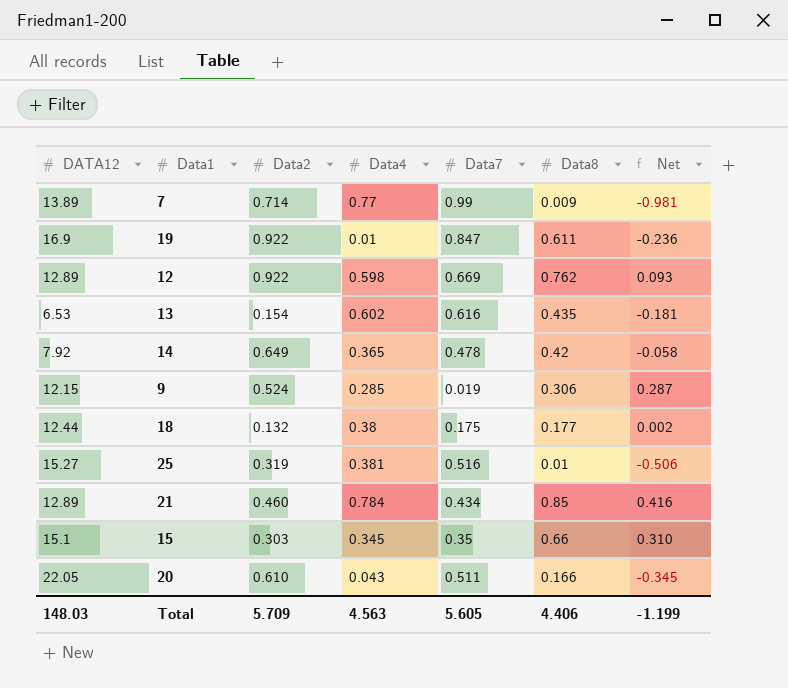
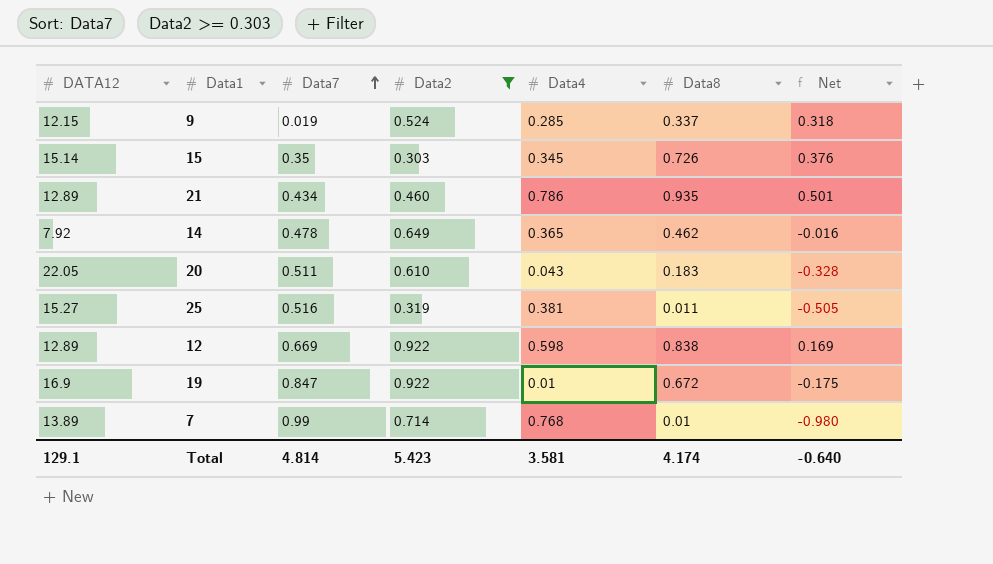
filter: none -> Data2 >= 0.303
row order: none -> Data7 ascending
column Data7 | position: 5 -> 3
9 | Data8: 0.306 -> 0.337
9 | Net: 0.287 -> 0.318
15 | DATA12: 15.1 -> 15.14
15 | Data8: 0.66 -> 0.726
15 | Net: 0.310 -> 0.376
21 | Data4: 0.784 -> 0.786
21 | Data8: 0.85 -> 0.935
21 | Net: 0.416 -> 0.501
14 | Data8: 0.42 -> 0.462
14 | Net: -0.058 -> -0.016
20 | Data8: 0.166 -> 0.183
20 | Net: -0.345 -> -0.328
25 | Data8: 0.01 -> 0.011
25 | Net: -0.506 -> -0.505
12 | Data8: 0.762 -> 0.838
12 | Net: 0.093 -> 0.169
19 | Data8: 0.611 -> 0.672
19 | Net: -0.236 -> -0.175
7 | Data4: 0.77 -> 0.768
7 | Data8: 0.009 -> 0.01
7 | Net: -0.981 -> -0.980
Total | DATA12: 148.03 -> 129.1
Total | Data7: 5.605 -> 4.814
Total | Data2: 5.709 -> 5.423
Total | Data4: 4.563 -> 3.581
Total | Data8: 4.406 -> 4.174
Total | Net: -1.199 -> -0.640

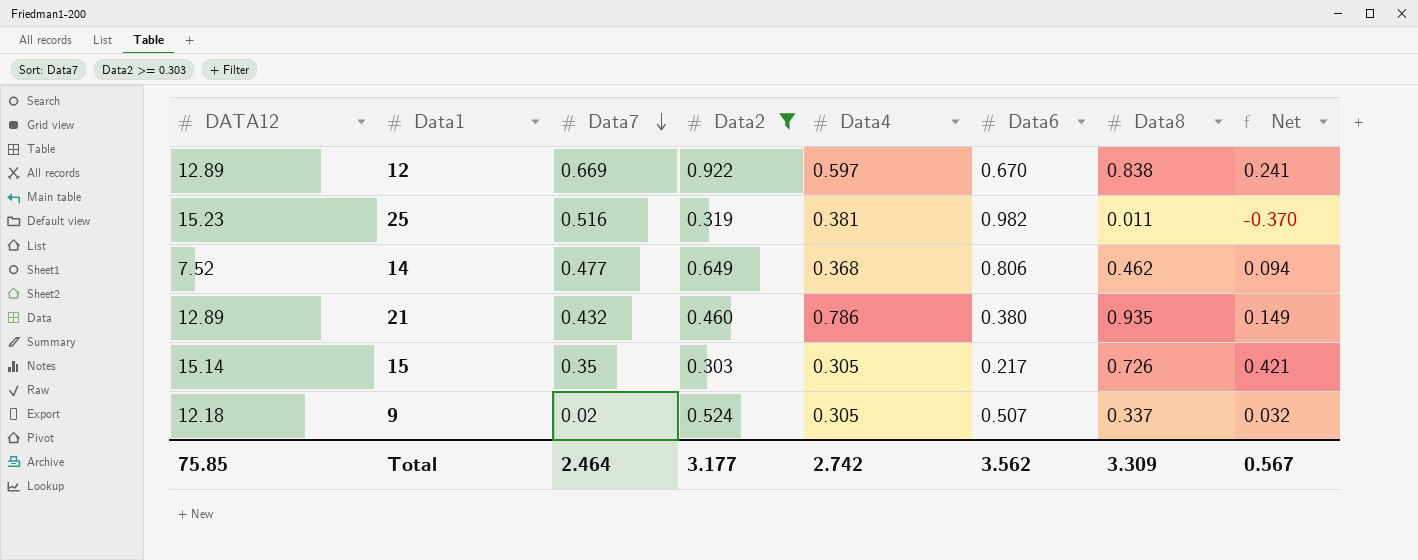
row order: Data7 ascending -> Data7 descending
column Data6 | position: none -> 6
column Net | formula: [Data8] - [Data7] -> [Data8] - [Data4]
row 20: 22.05 | 0.511 | 0.610 | 0.043 | 0.183 | -0.328 -> none
row 19: 16.9 | 0.847 | 0.922 | 0.01 | 0.672 | -0.175 -> none
row 7: 13.89 | 0.99 | 0.714 | 0.768 | 0.01 | -0.980 -> none
12 | Data4: 0.598 -> 0.597
25 | DATA12: 15.27 -> 15.23
14 | DATA12: 7.92 -> 7.52
14 | Data7: 0.478 -> 0.477
14 | Data4: 0.365 -> 0.368
21 | Data7: 0.434 -> 0.432
15 | Data4: 0.345 -> 0.305
9 | DATA12: 12.15 -> 12.18
9 | Data7: 0.019 -> 0.02
9 | Data4: 0.285 -> 0.305
Total | DATA12: 129.1 -> 75.85
Total | Data7: 4.814 -> 2.464
Total | Data2: 5.423 -> 3.177
Total | Data4: 3.581 -> 2.742
Total | Data8: 4.174 -> 3.309
Total | Net: -0.640 -> 0.567

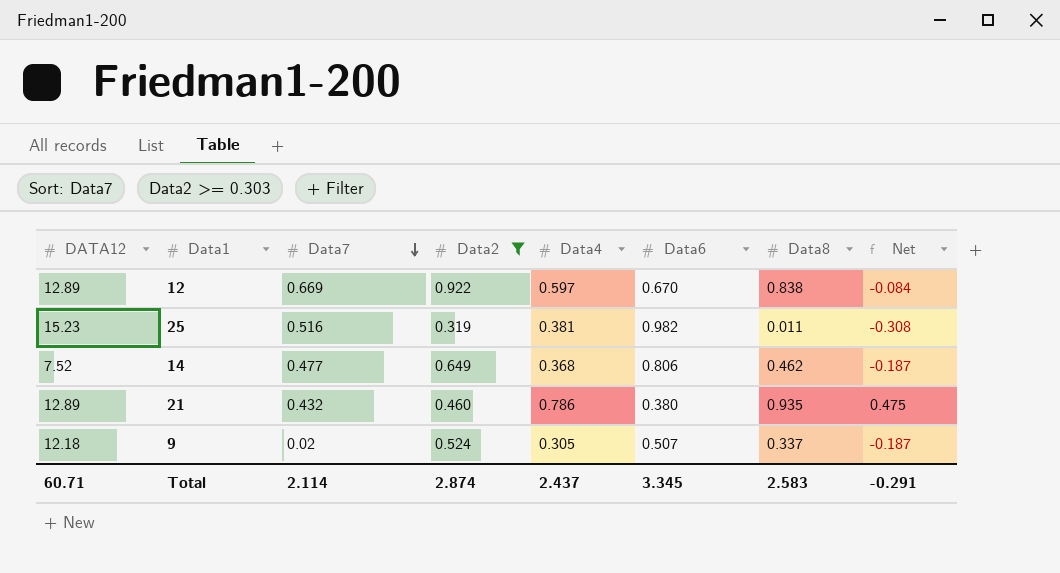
column Net | formula: [Data8] - [Data4] -> [Data8] - [Data2]
row 15: 15.14 | 0.35 | 0.303 | 0.305 | 0.217 | 0.726 | 0.421 -> none
Total | DATA12: 75.85 -> 60.71
Total | Data7: 2.464 -> 2.114
Total | Data2: 3.177 -> 2.874
Total | Data4: 2.742 -> 2.437
Total | Data6: 3.562 -> 3.345
Total | Data8: 3.309 -> 2.583
Total | Net: 0.567 -> -0.291

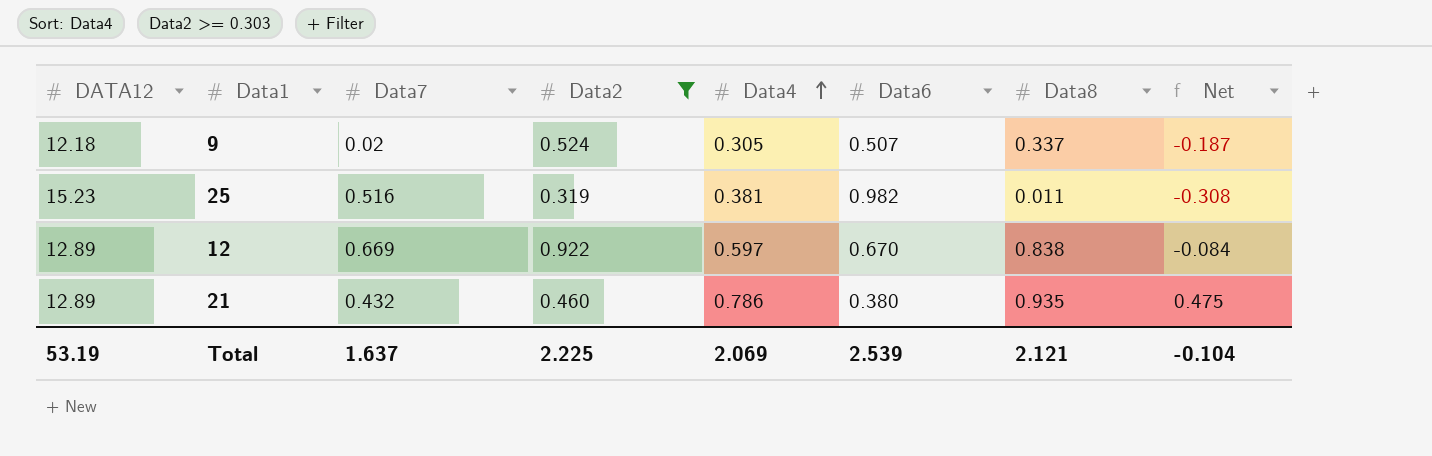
row order: Data7 descending -> Data4 ascending
row 14: 7.52 | 0.477 | 0.649 | 0.368 | 0.806 | 0.462 | -0.187 -> none
Total | DATA12: 60.71 -> 53.19
Total | Data7: 2.114 -> 1.637
Total | Data2: 2.874 -> 2.225
Total | Data4: 2.437 -> 2.069
Total | Data6: 3.345 -> 2.539
Total | Data8: 2.583 -> 2.121
Total | Net: -0.291 -> -0.104

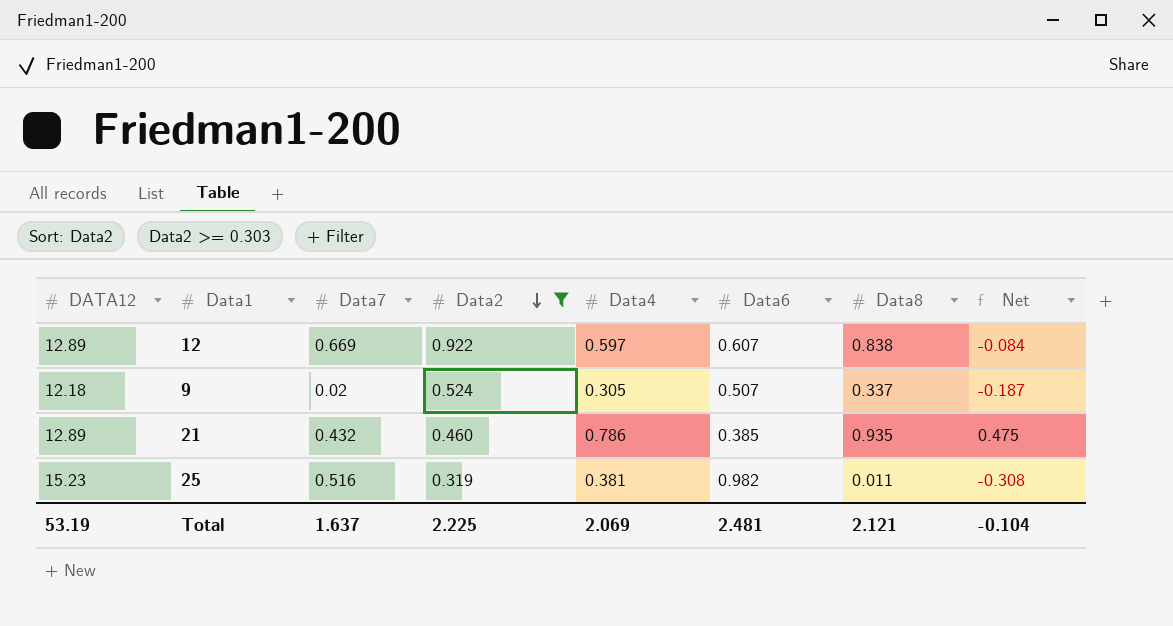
row order: Data4 ascending -> Data2 descending
12 | Data6: 0.670 -> 0.607
21 | Data6: 0.380 -> 0.385
Total | Data6: 2.539 -> 2.481

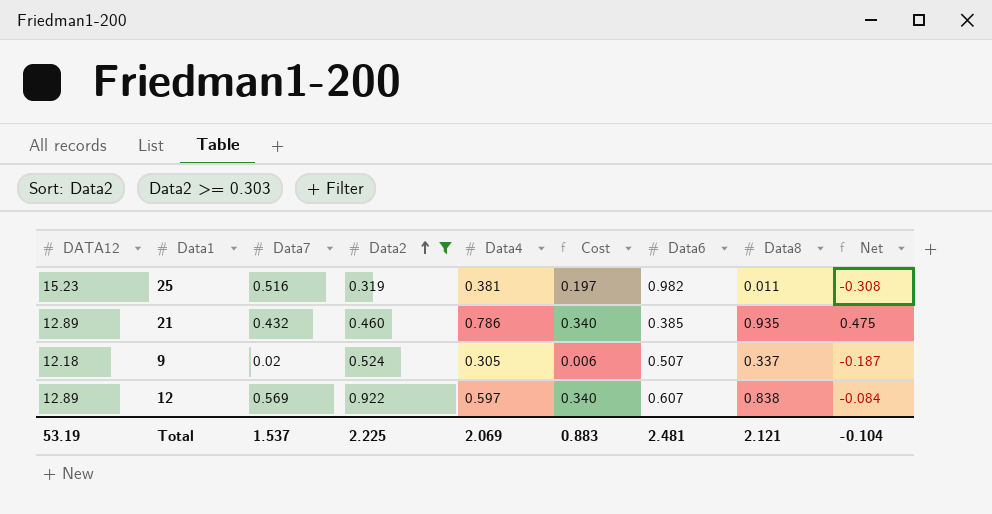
row order: Data2 descending -> Data2 ascending
column Cost | formula: none -> [Data7] * [Data4]
12 | Data7: 0.669 -> 0.569
Total | Data7: 1.637 -> 1.537

